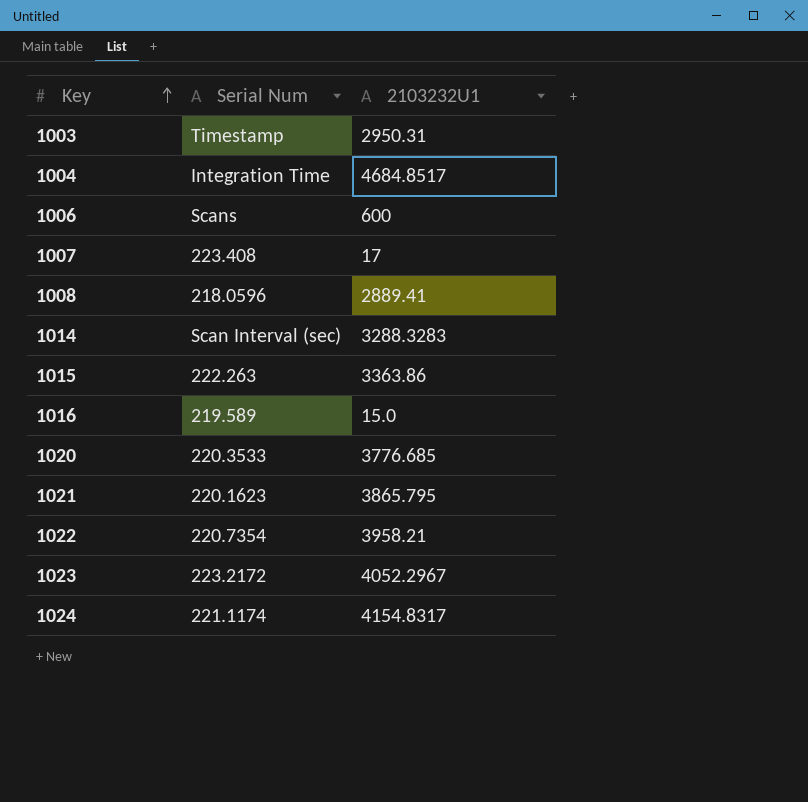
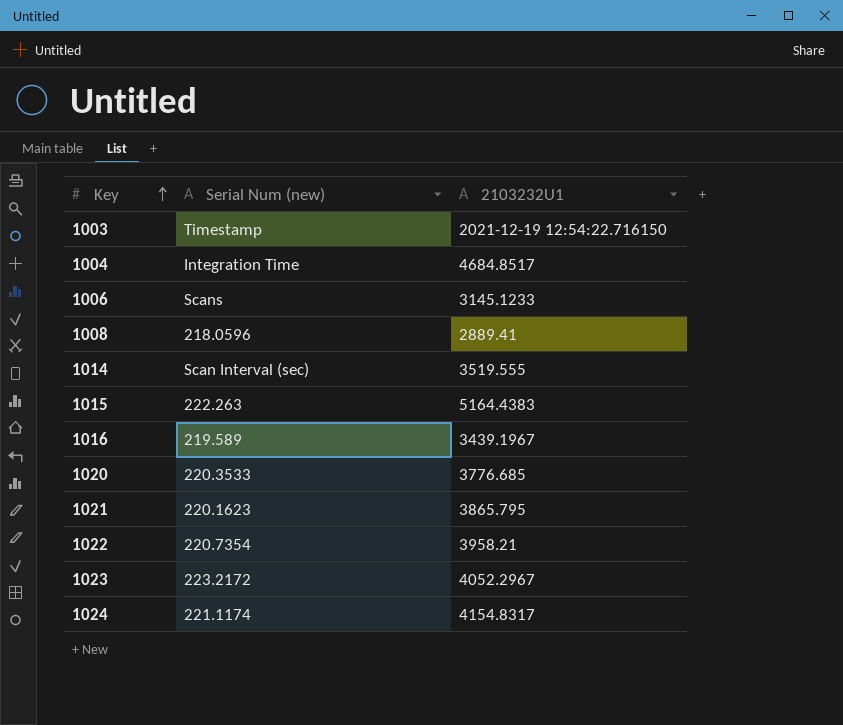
column name: Serial Num -> Serial Num (new)
row 1007: 223.408 | 17 -> none
1003 | 2103232U1: 2950.31 -> 2021-12-19 12:54:22.716150
1006 | 2103232U1: 600 -> 3145.1233
1014 | 2103232U1: 3288.3283 -> 3519.555
1015 | 2103232U1: 3363.86 -> 5164.4383
1016 | 2103232U1: 15.0 -> 3439.1967

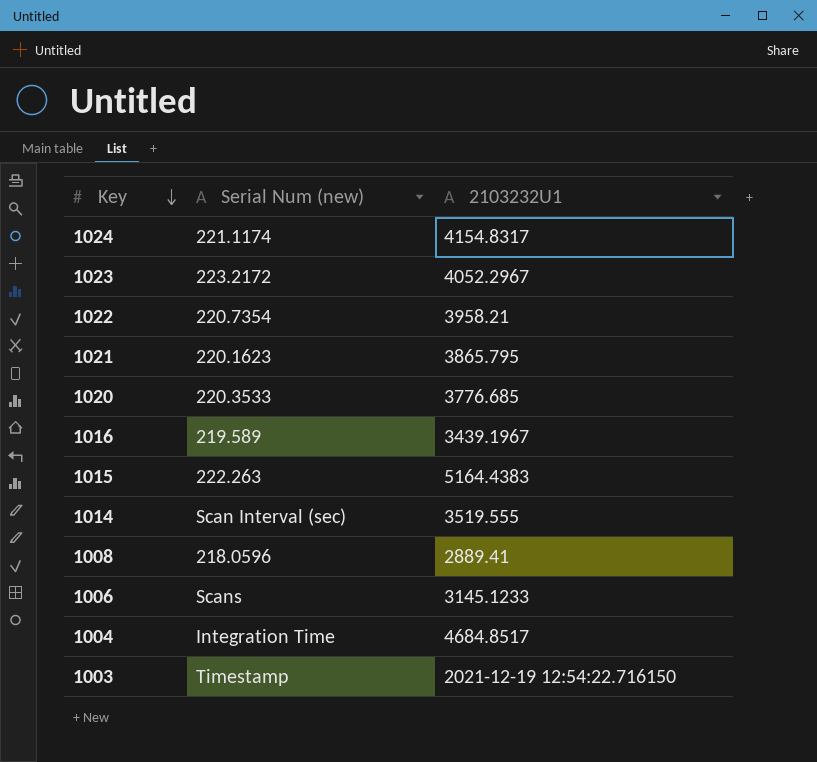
row order: Key ascending -> Key descending

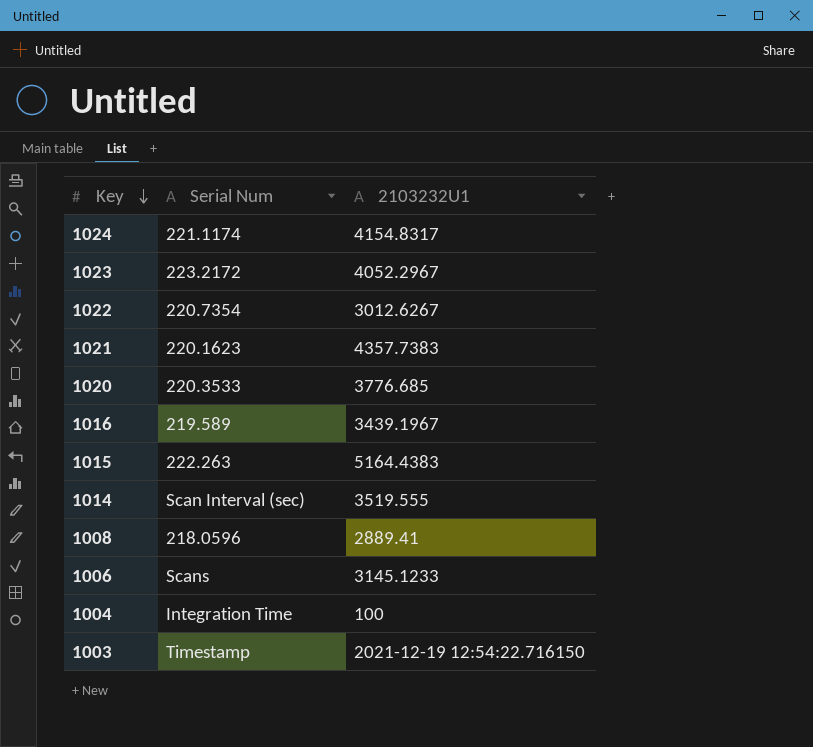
column name: Serial Num (new) -> Serial Num
1022 | 2103232U1: 3958.21 -> 3012.6267
1021 | 2103232U1: 3865.795 -> 4357.7383
1004 | 2103232U1: 4684.8517 -> 100

